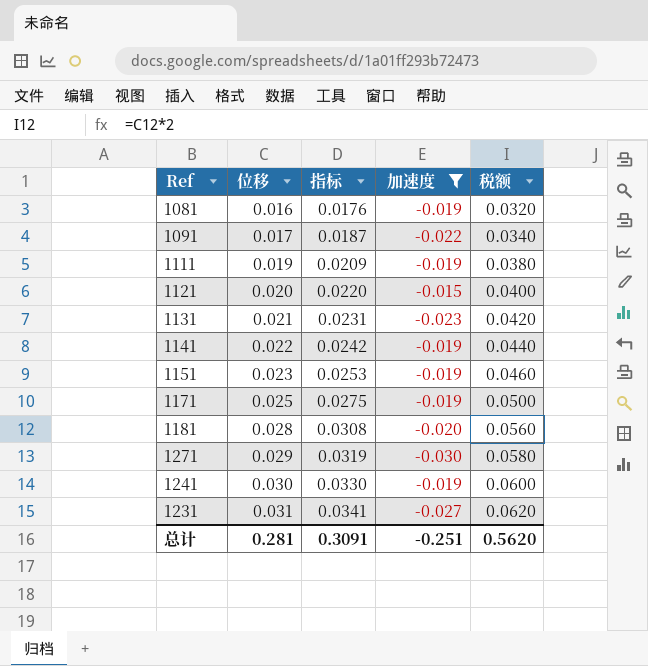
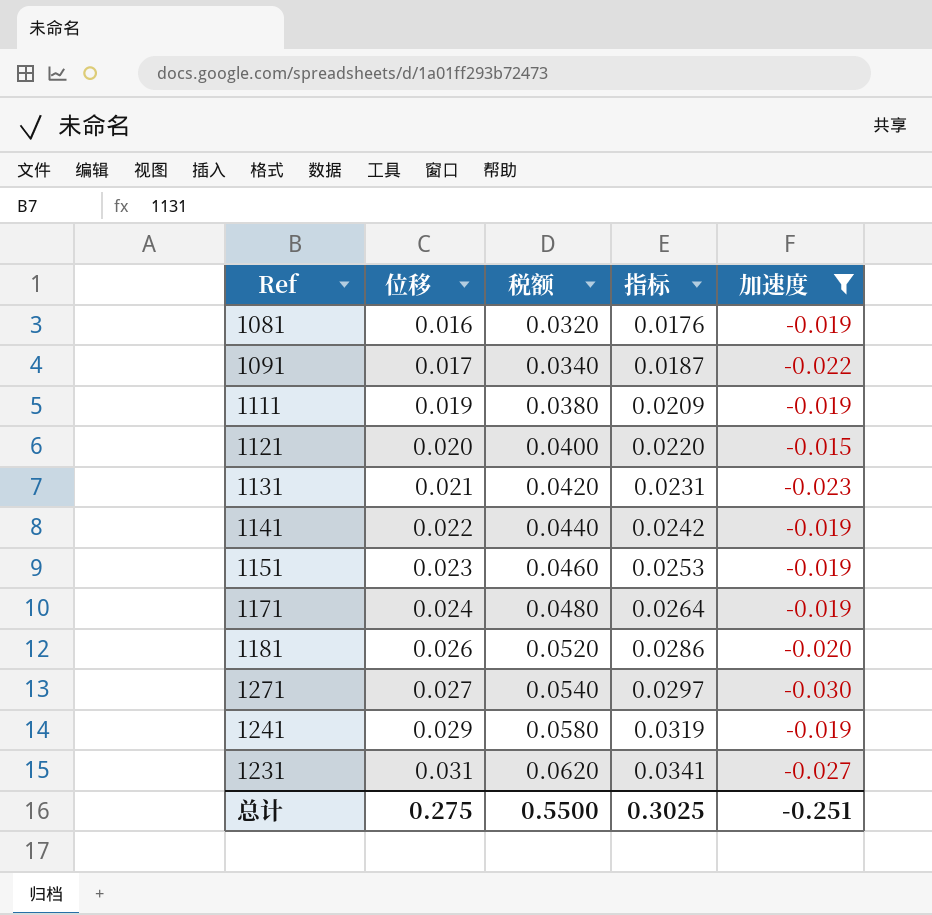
column 税额 | position: 5 -> 3
1171 | 位移: 0.025 -> 0.024
1171 | 税额: 0.0500 -> 0.0480
1171 | 指标: 0.0275 -> 0.0264
1181 | 位移: 0.028 -> 0.026
1181 | 税额: 0.0560 -> 0.0520
1181 | 指标: 0.0308 -> 0.0286
1271 | 位移: 0.029 -> 0.027
1271 | 税额: 0.0580 -> 0.0540
1271 | 指标: 0.0319 -> 0.0297
1241 | 位移: 0.030 -> 0.029
1241 | 税额: 0.0600 -> 0.0580
1241 | 指标: 0.0330 -> 0.0319
总计 | 位移: 0.281 -> 0.275
总计 | 税额: 0.5620 -> 0.5500
总计 | 指标: 0.3091 -> 0.3025

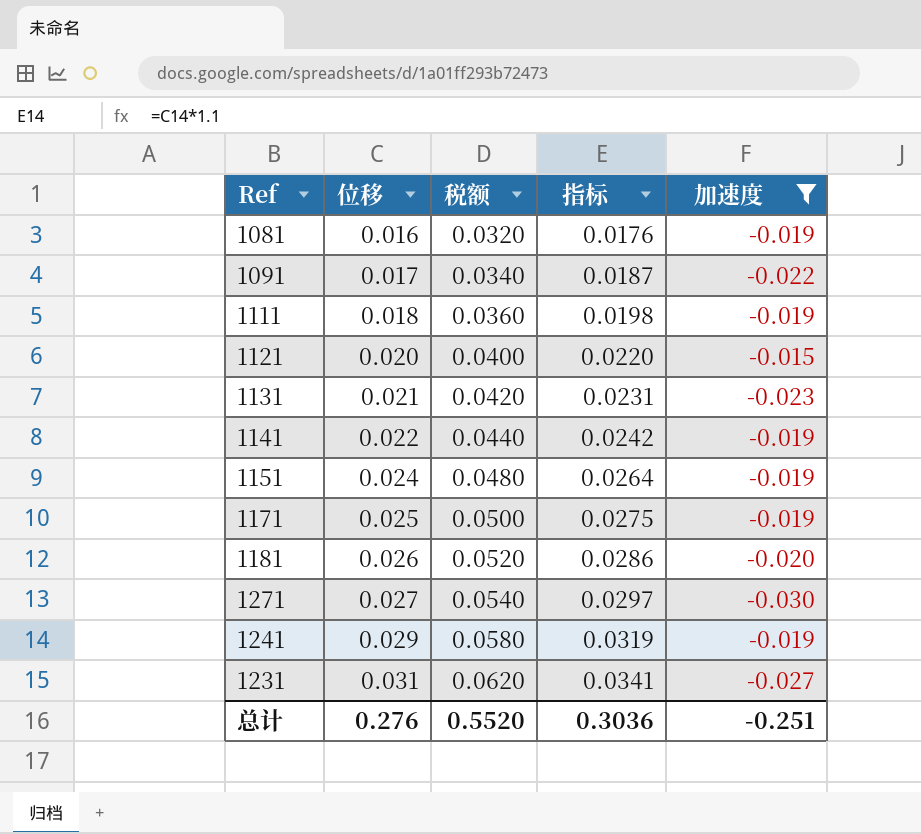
1111 | 位移: 0.019 -> 0.018
1111 | 税额: 0.0380 -> 0.0360
1111 | 指标: 0.0209 -> 0.0198
1151 | 位移: 0.023 -> 0.024
1151 | 税额: 0.0460 -> 0.0480
1151 | 指标: 0.0253 -> 0.0264
1171 | 位移: 0.024 -> 0.025
1171 | 税额: 0.0480 -> 0.0500
1171 | 指标: 0.0264 -> 0.0275
总计 | 位移: 0.275 -> 0.276
总计 | 税额: 0.5500 -> 0.5520
总计 | 指标: 0.3025 -> 0.3036

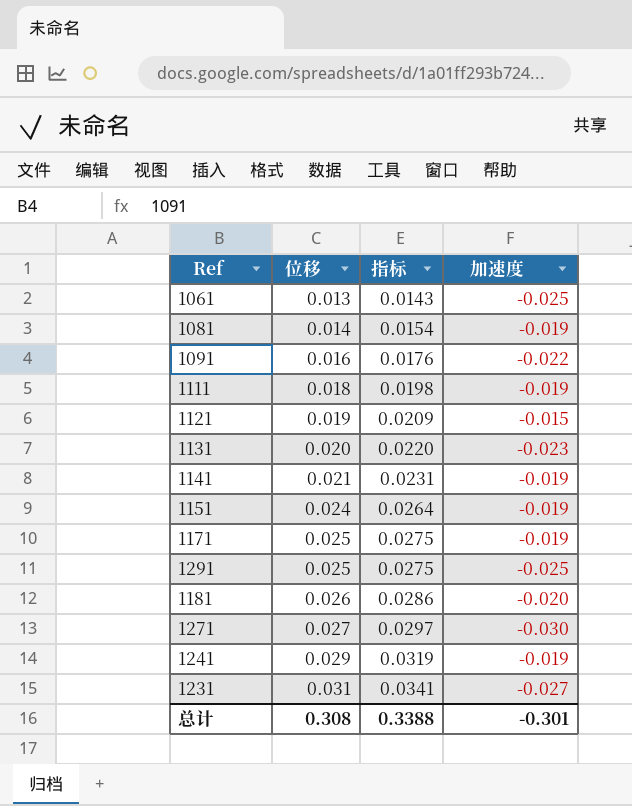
filter: 加速度 != -0.025 -> none
column 税额 | formula: [位移] * 2 -> none
1081 | 位移: 0.016 -> 0.014
1081 | 指标: 0.0176 -> 0.0154
1091 | 位移: 0.017 -> 0.016
1091 | 指标: 0.0187 -> 0.0176
1121 | 位移: 0.020 -> 0.019
1121 | 指标: 0.0220 -> 0.0209
1131 | 位移: 0.021 -> 0.020
1131 | 指标: 0.0231 -> 0.0220
1141 | 位移: 0.022 -> 0.021
1141 | 指标: 0.0242 -> 0.0231
总计 | 位移: 0.276 -> 0.308
总计 | 指标: 0.3036 -> 0.3388
总计 | 加速度: -0.251 -> -0.301

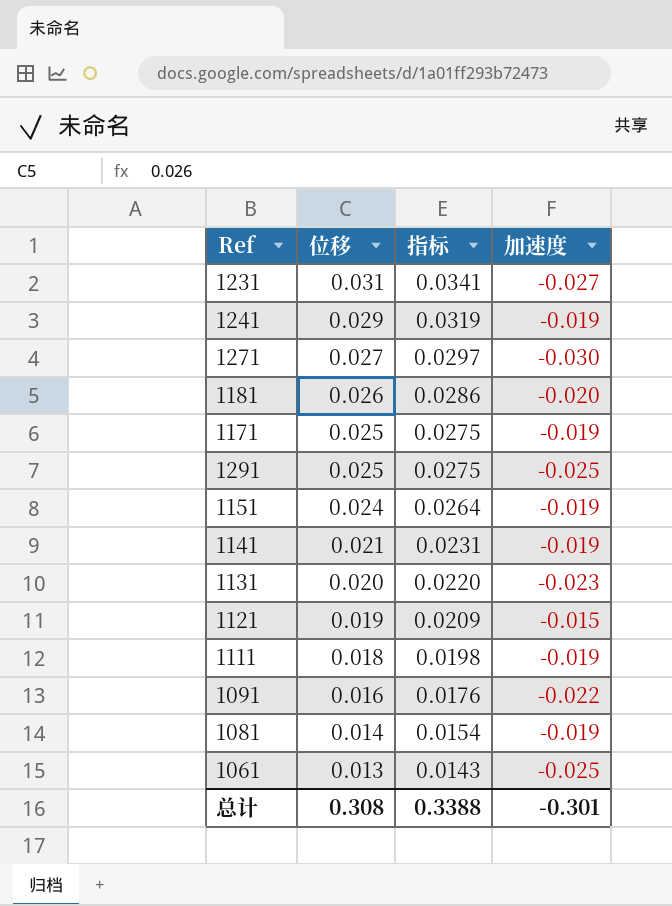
row order: 位移 ascending -> 位移 descending

